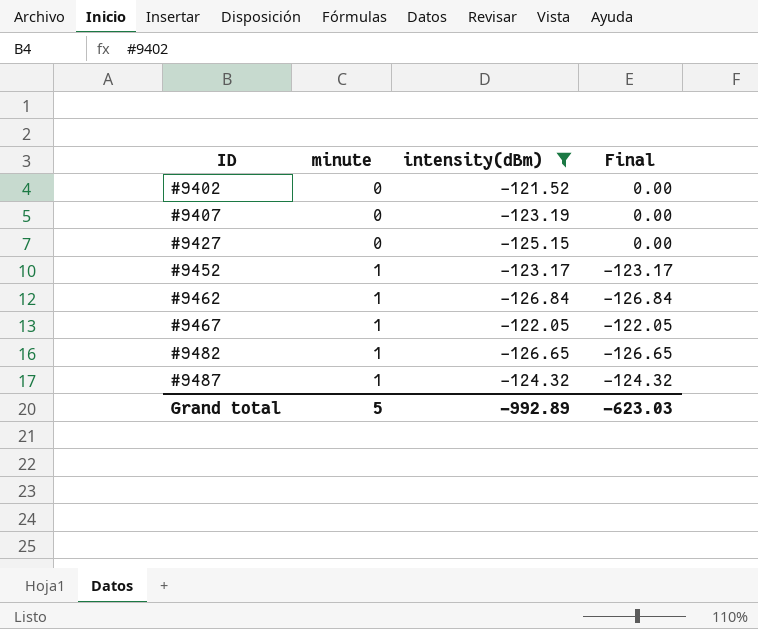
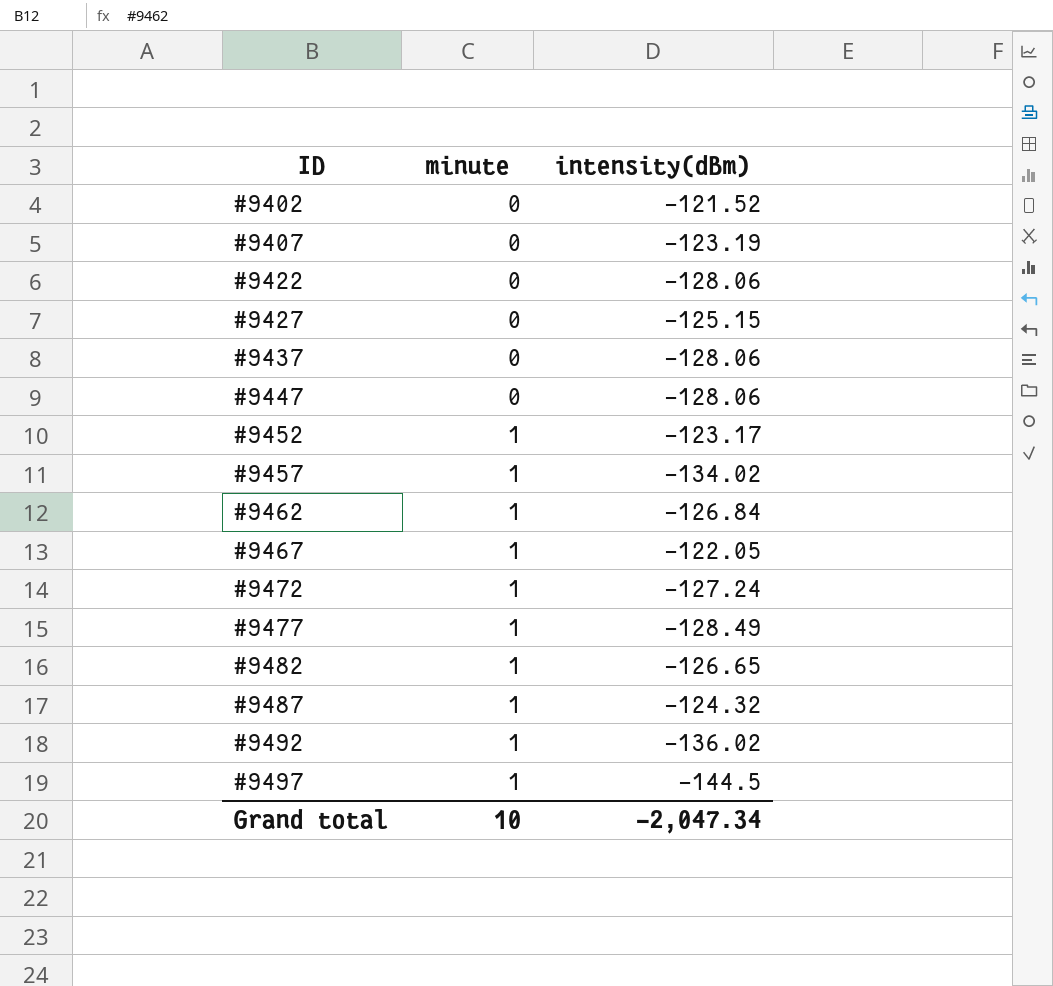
filter: intensity(dBm) >= -126.84 -> none
column Final | formula: [minute] * [intensity(dBm)] -> none
Grand total | minute: 5 -> 10
Grand total | intensity(dBm): -992.89 -> -2,047.34

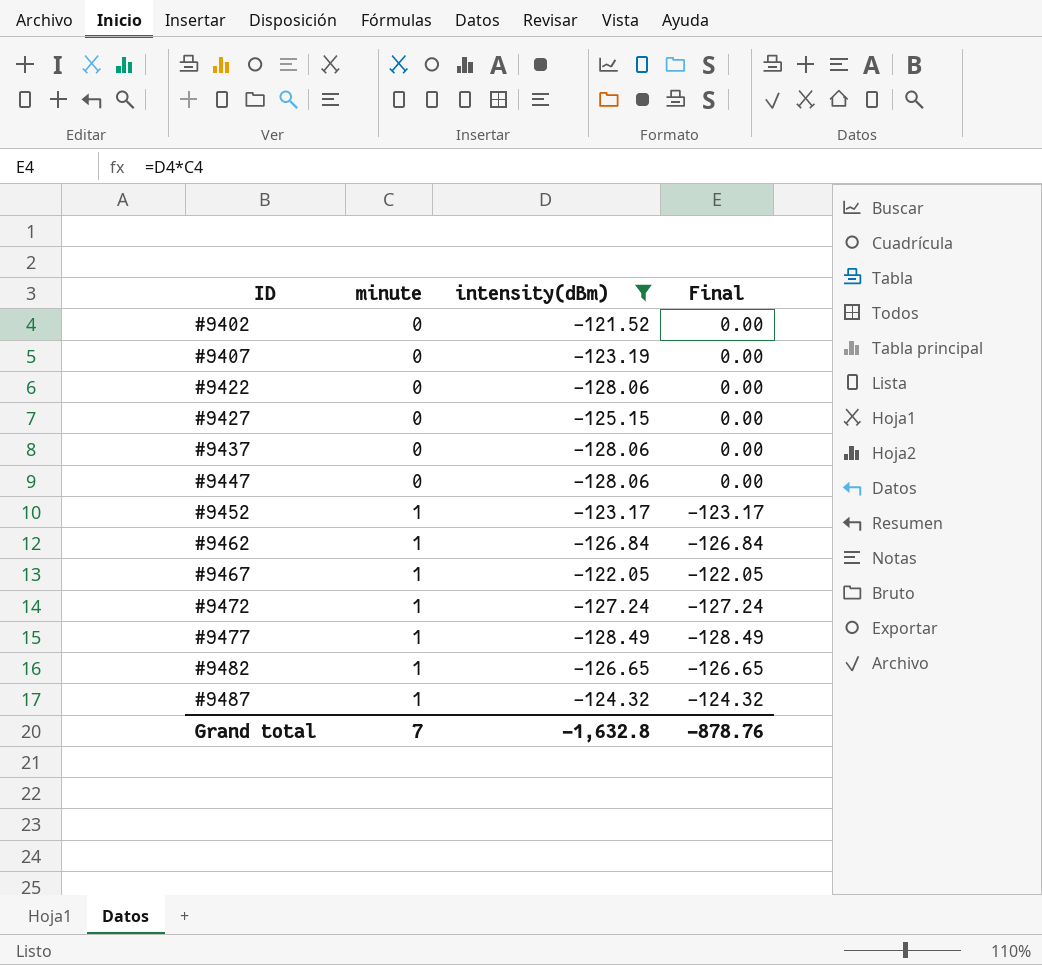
filter: none -> intensity(dBm) >= -128.49
column Final | formula: none -> [minute] * [intensity(dBm)]
Grand total | minute: 10 -> 7
Grand total | intensity(dBm): -2,047.34 -> -1,632.8

